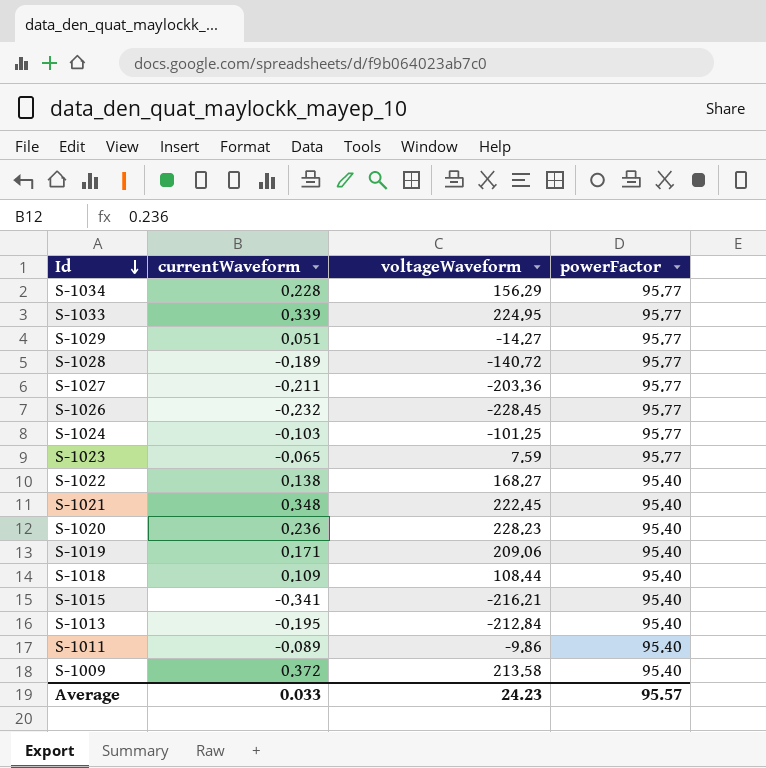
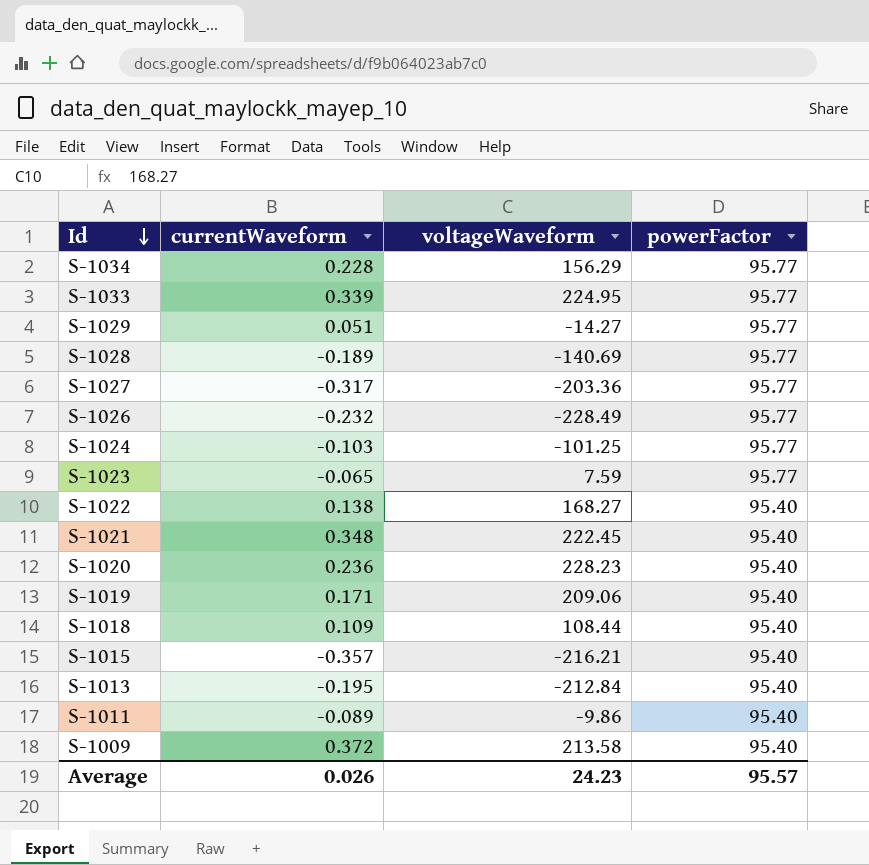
S-1028 | voltageWaveform: -140.72 -> -140.69
S-1027 | currentWaveform: -0.211 -> -0.317
S-1026 | voltageWaveform: -228.45 -> -228.49
S-1015 | currentWaveform: -0.341 -> -0.357
Average | currentWaveform: 0.033 -> 0.026

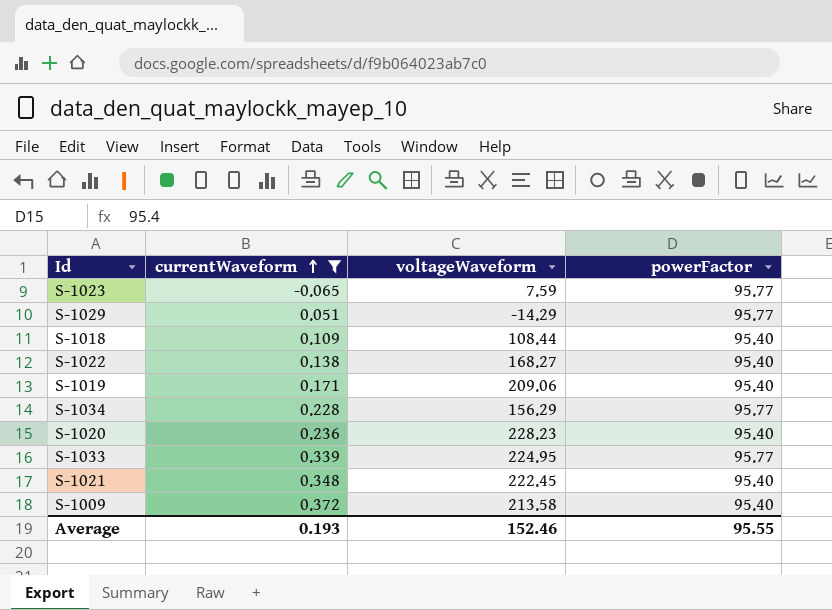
filter: none -> currentWaveform >= -0.065
row order: Id descending -> currentWaveform ascending
S-1029 | voltageWaveform: -14.27 -> -14.29
Average | currentWaveform: 0.026 -> 0.193
Average | voltageWaveform: 24.23 -> 152.46
Average | powerFactor: 95.57 -> 95.55

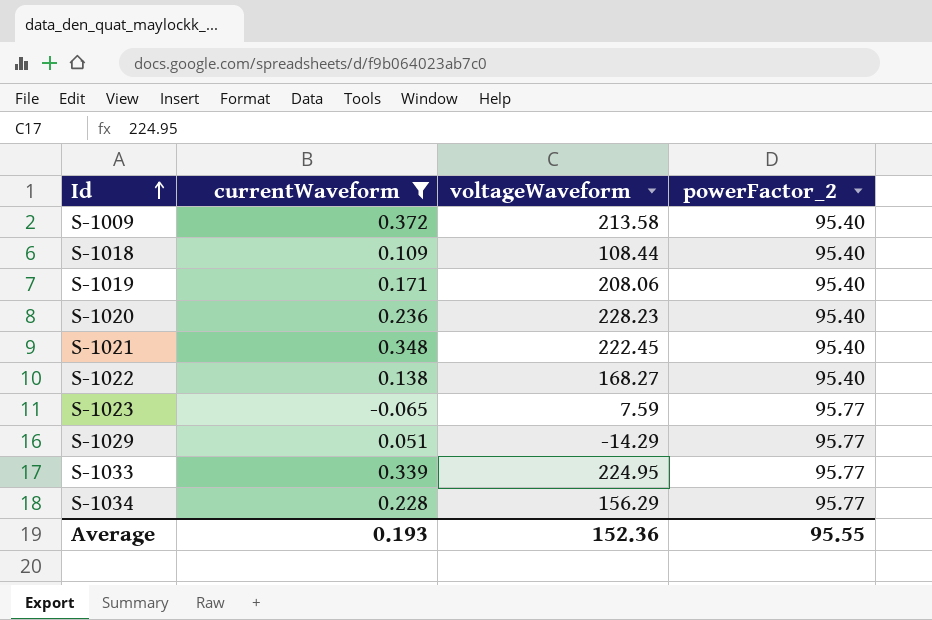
row order: currentWaveform ascending -> Id ascending
column name: powerFactor -> powerFactor_2
S-1019 | voltageWaveform: 209.06 -> 208.06
Average | voltageWaveform: 152.46 -> 152.36

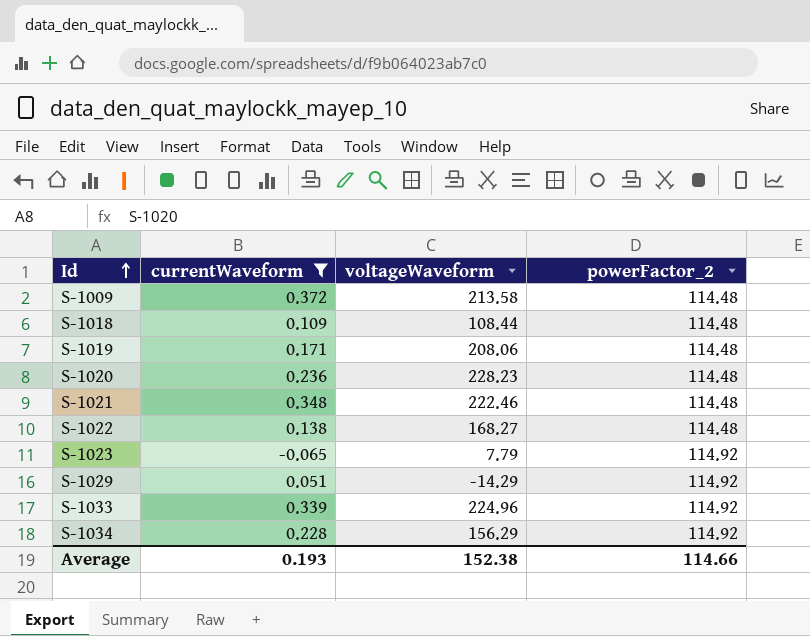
S-1009 | powerFactor_2: 95.40 -> 114.48
S-1018 | powerFactor_2: 95.40 -> 114.48
S-1019 | powerFactor_2: 95.40 -> 114.48
S-1020 | powerFactor_2: 95.40 -> 114.48
S-1021 | voltageWaveform: 222.45 -> 222.46
S-1021 | powerFactor_2: 95.40 -> 114.48
S-1022 | powerFactor_2: 95.40 -> 114.48
S-1023 | voltageWaveform: 7.59 -> 7.79
S-1023 | powerFactor_2: 95.77 -> 114.92
S-1029 | powerFactor_2: 95.77 -> 114.92
S-1033 | voltageWaveform: 224.95 -> 224.96
S-1033 | powerFactor_2: 95.77 -> 114.92
S-1034 | powerFactor_2: 95.77 -> 114.92
Average | voltageWaveform: 152.36 -> 152.38
Average | powerFactor_2: 95.55 -> 114.66

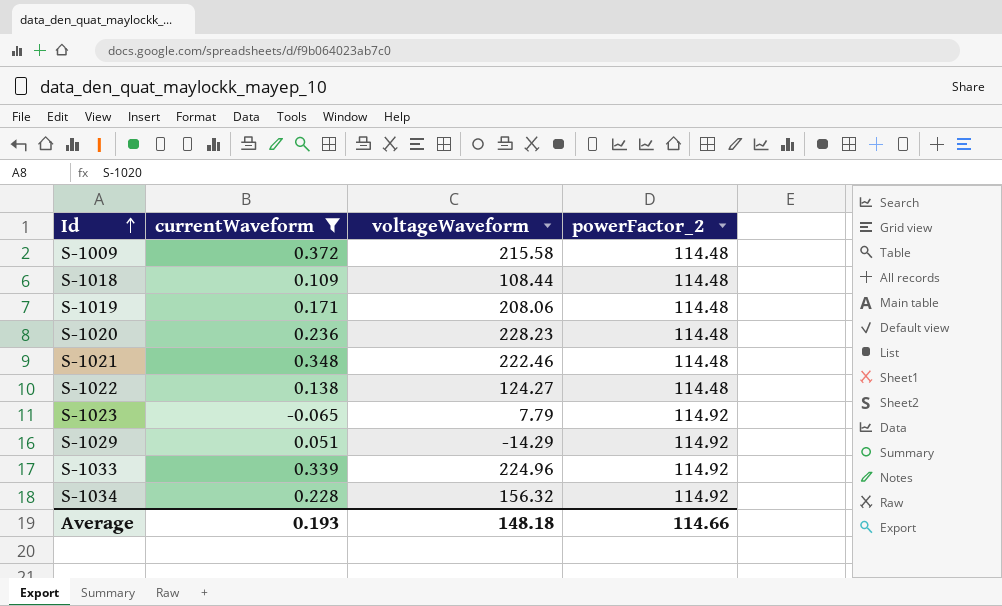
S-1009 | voltageWaveform: 213.58 -> 215.58
S-1022 | voltageWaveform: 168.27 -> 124.27
S-1034 | voltageWaveform: 156.29 -> 156.32
Average | voltageWaveform: 152.38 -> 148.18

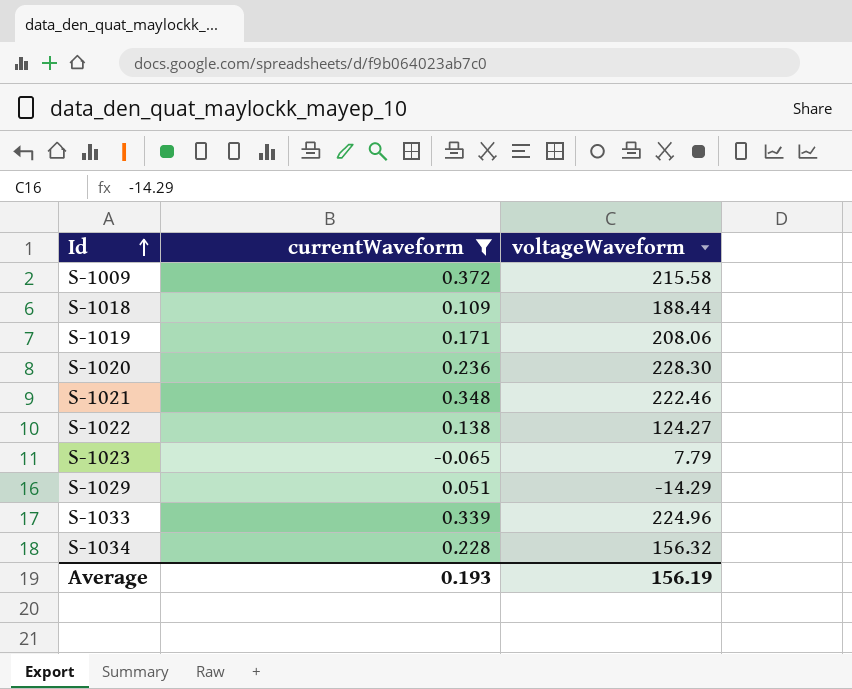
column powerFactor_2 | position: 4 -> none
S-1018 | voltageWaveform: 108.44 -> 188.44
S-1020 | voltageWaveform: 228.23 -> 228.30
Average | voltageWaveform: 148.18 -> 156.19

